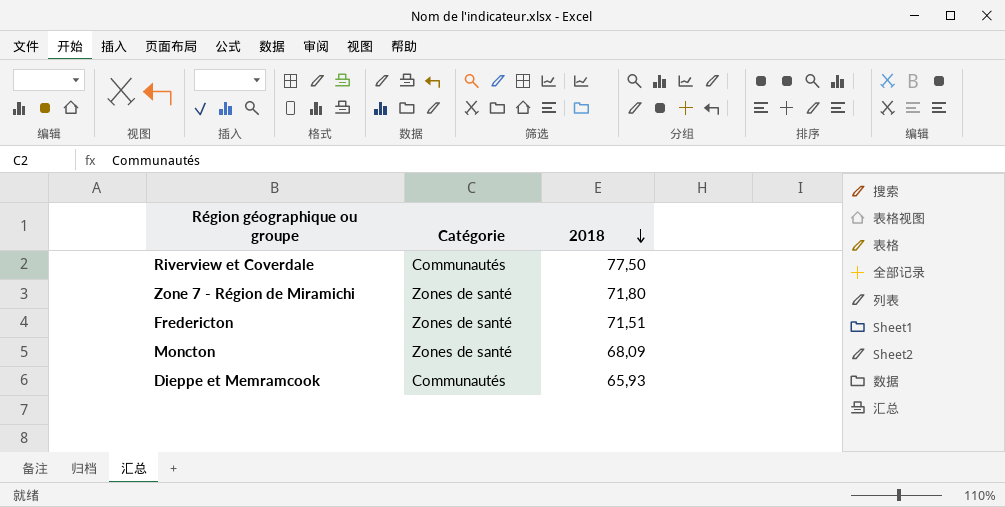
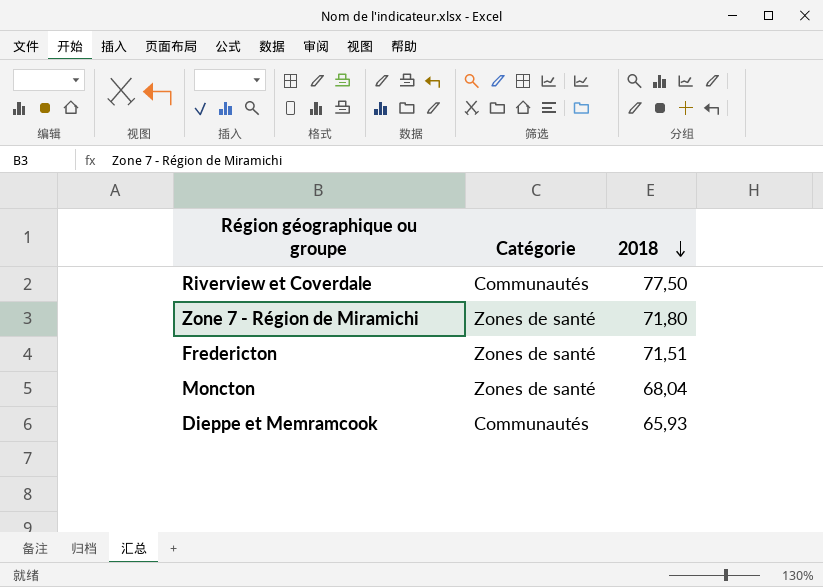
Moncton | 2018: 68,09 -> 68,04

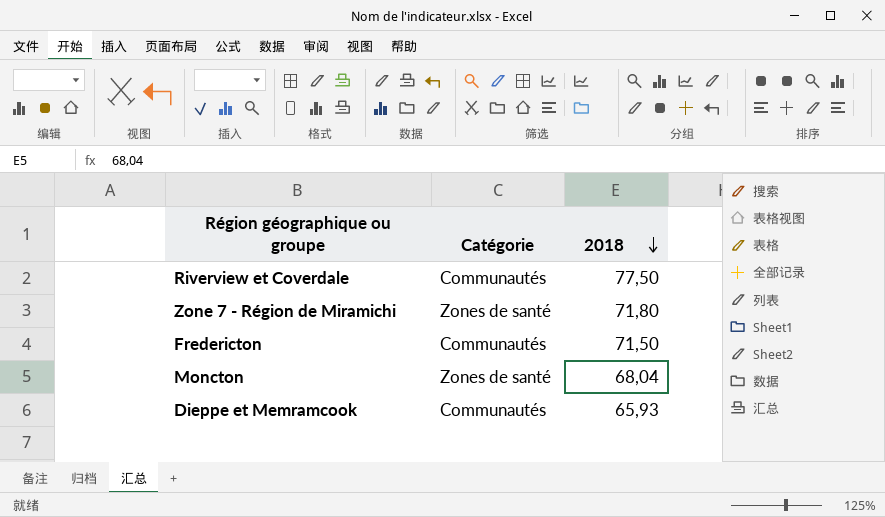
Fredericton | Catégorie: Zones de santé -> Communautés
Fredericton | 2018: 71,51 -> 71,50

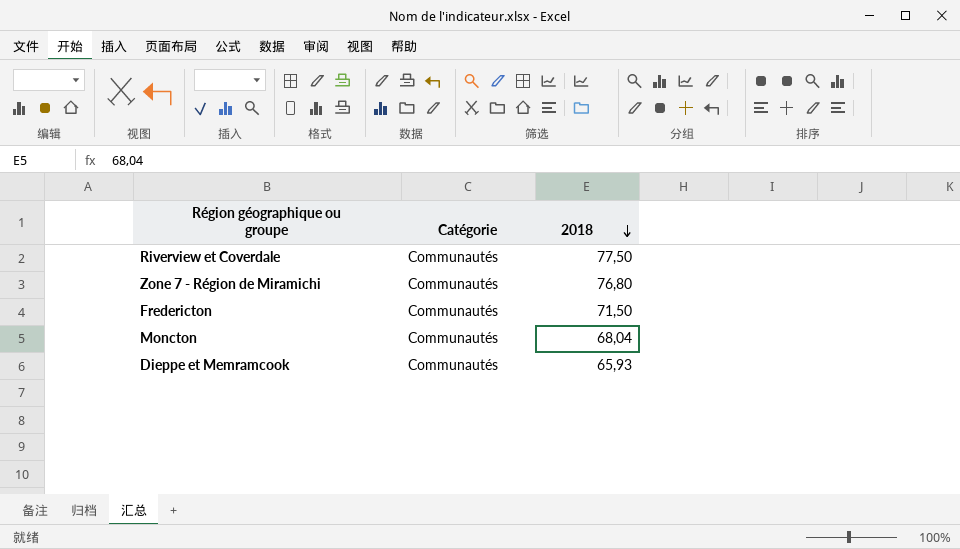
Zone 7 - Région de Miramichi | Catégorie: Zones de santé -> Communautés
Zone 7 - Région de Miramichi | 2018: 71,80 -> 76,80
Moncton | Catégorie: Zones de santé -> Communautés

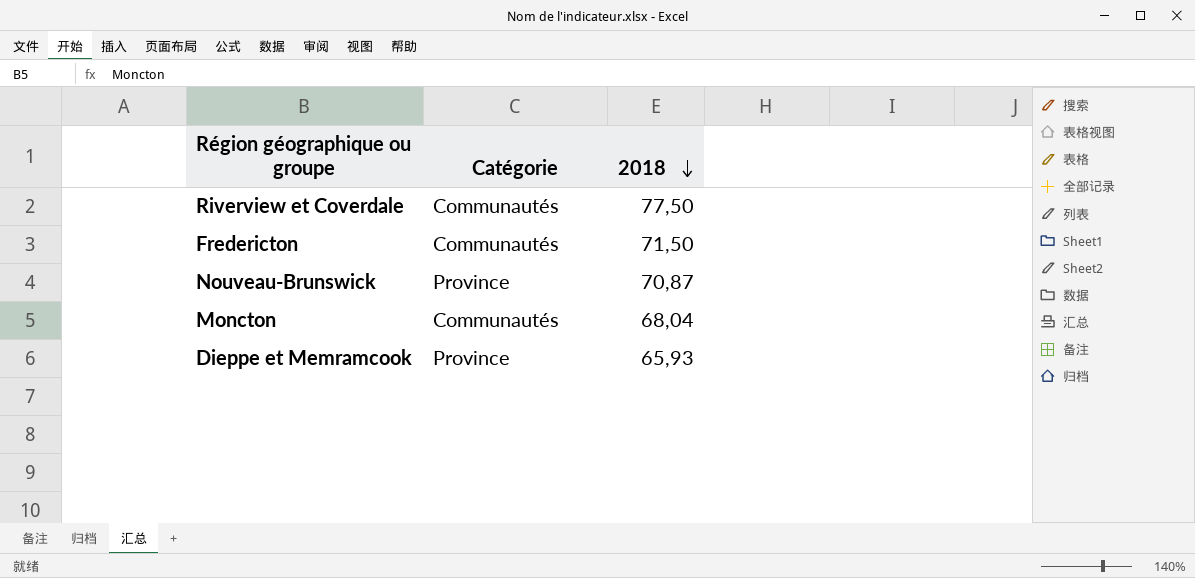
row Zone 7 - Région de Miramichi: Communautés | 76,80 -> none
row Nouveau-Brunswick: none -> Province | 70,87
Dieppe et Memramcook | Catégorie: Communautés -> Province

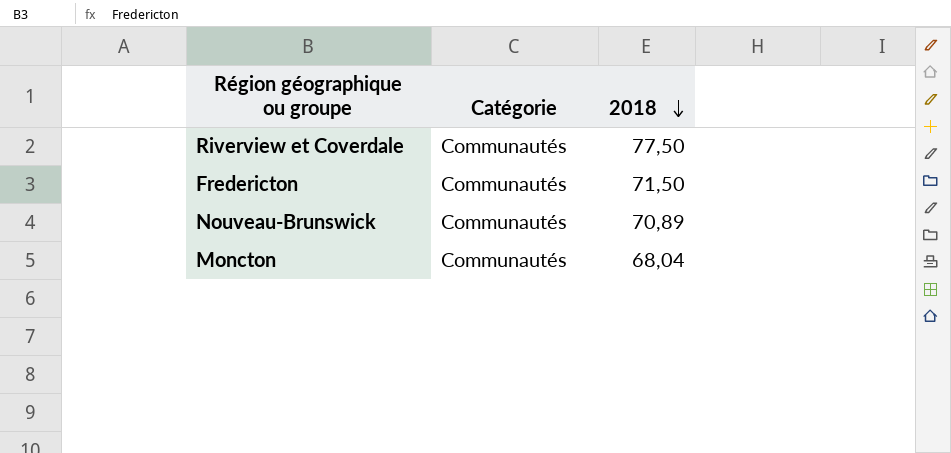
row Dieppe et Memramcook: Province | 65,93 -> none
Nouveau-Brunswick | Catégorie: Province -> Communautés
Nouveau-Brunswick | 2018: 70,87 -> 70,89

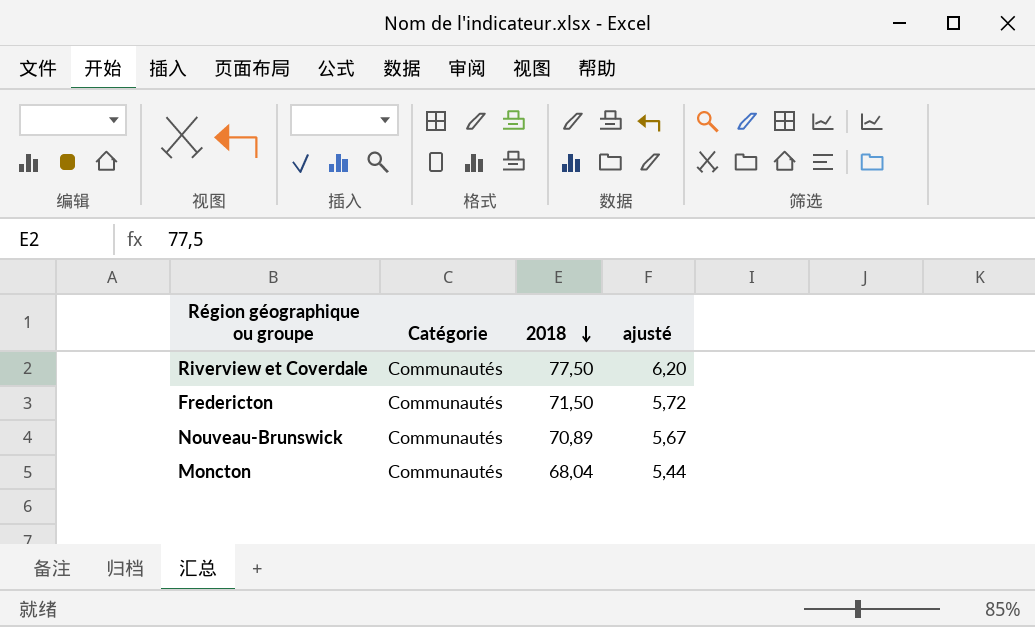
column ajusté | formula: none -> [2018] * 0,08

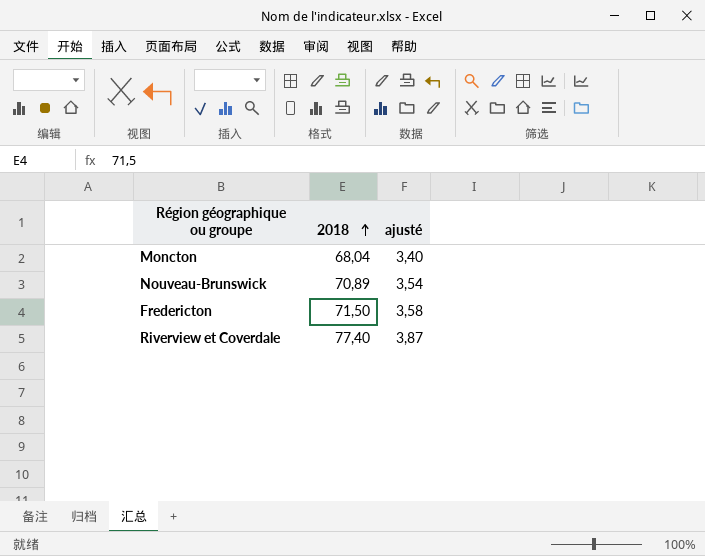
row order: 2018 descending -> 2018 ascending
column Catégorie | position: 2 -> none
column ajusté | formula: [2018] * 0,08 -> [2018] * 0,05
Riverview et Coverdale | 2018: 77,50 -> 77,40

